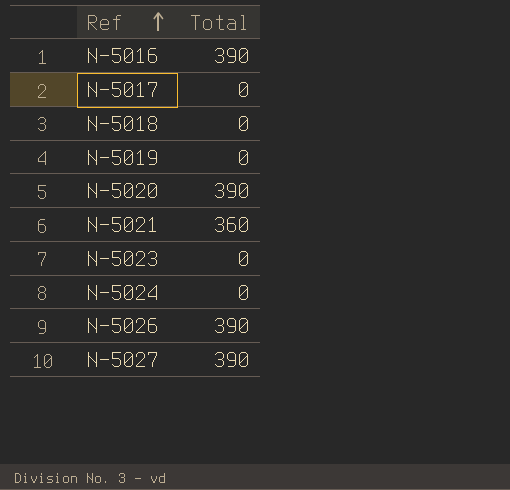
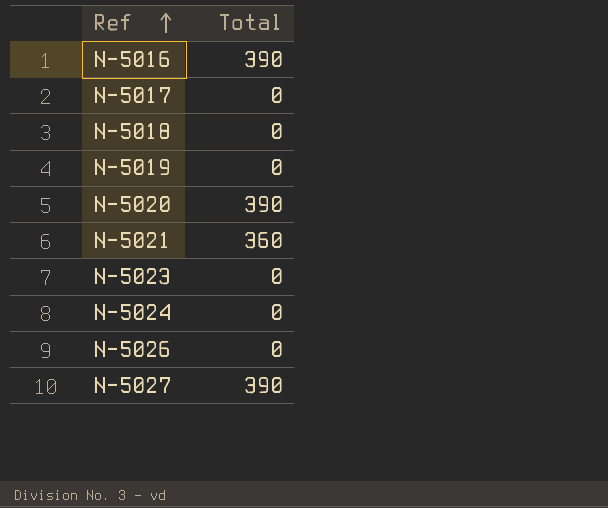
N-5026 | Total: 390 -> 0

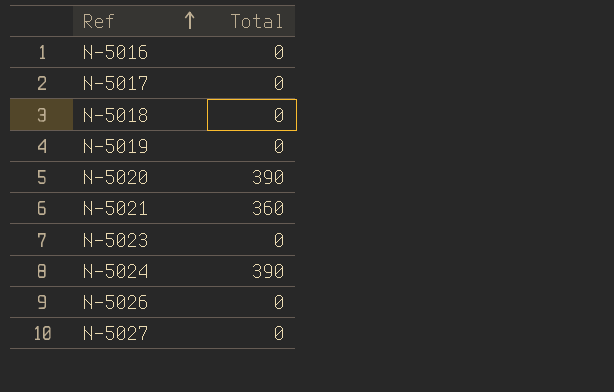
N-5016 | Total: 390 -> 0
N-5024 | Total: 0 -> 390
N-5027 | Total: 390 -> 0

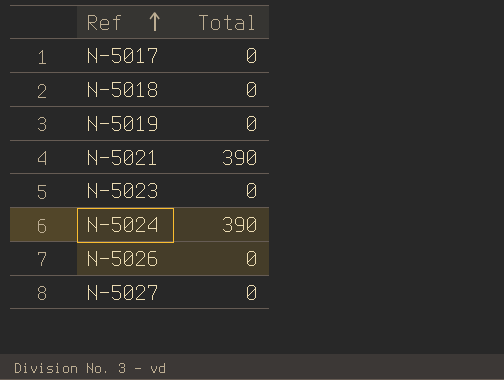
row N-5016: 0 -> none
row N-5020: 390 -> none
N-5021 | Total: 360 -> 390

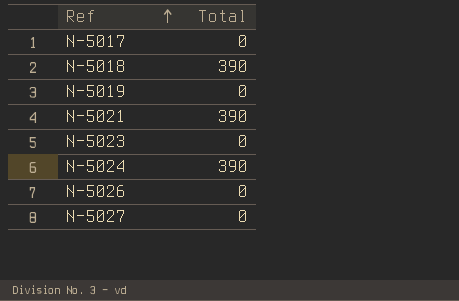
N-5018 | Total: 0 -> 390

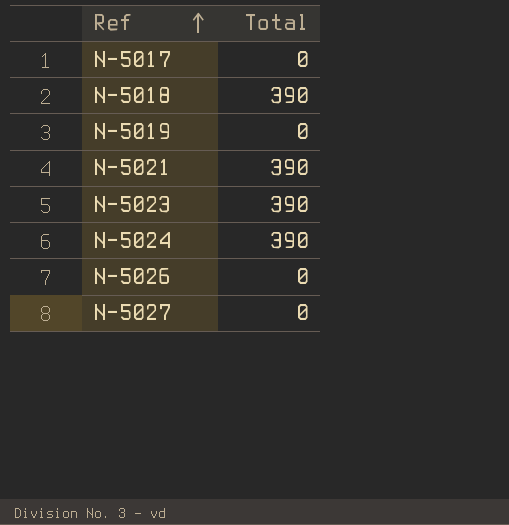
N-5023 | Total: 0 -> 390

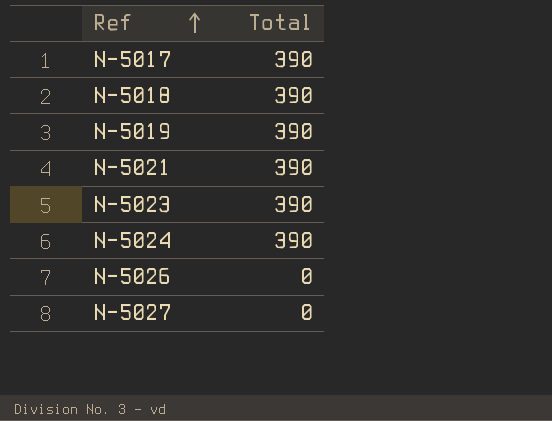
N-5017 | Total: 0 -> 390
N-5019 | Total: 0 -> 390

